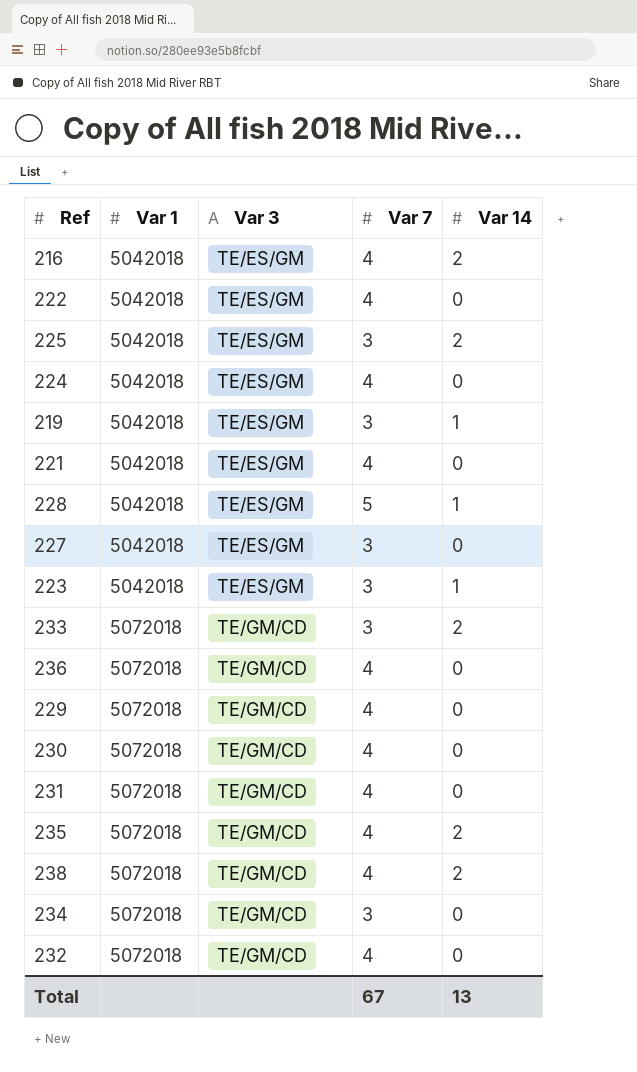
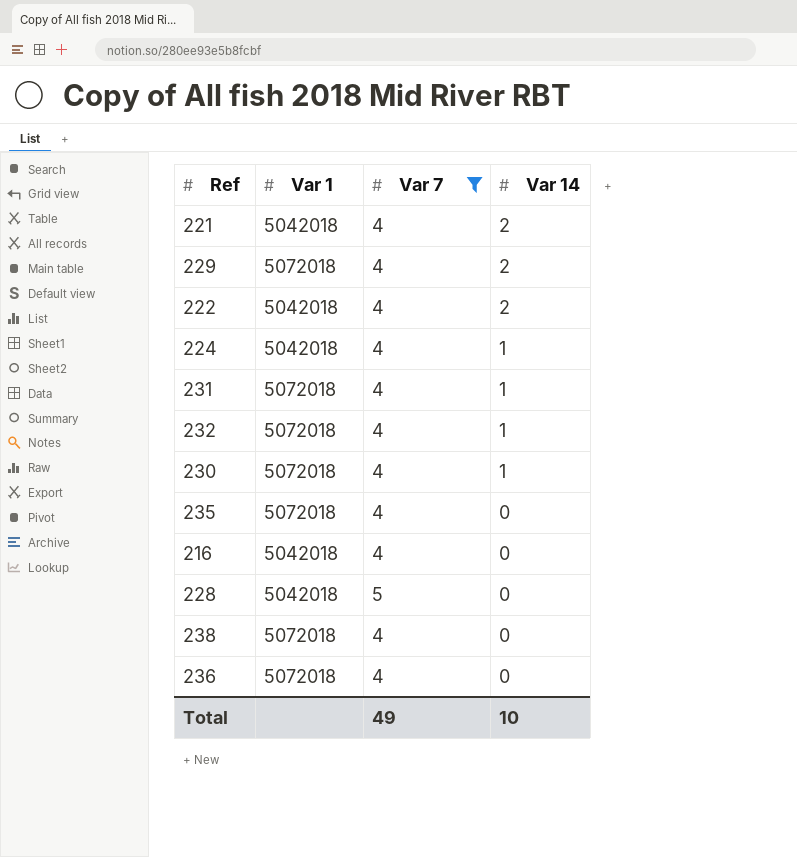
filter: none -> Var 7 != 3
row order: Var 1 ascending -> Var 14 descending
column Var 3 | position: 3 -> none
221 | Var 14: 0 -> 2
229 | Var 14: 0 -> 2
222 | Var 14: 0 -> 2
224 | Var 14: 0 -> 1
231 | Var 14: 0 -> 1
232 | Var 14: 0 -> 1
230 | Var 14: 0 -> 1
235 | Var 14: 2 -> 0
216 | Var 14: 2 -> 0
228 | Var 14: 1 -> 0
238 | Var 14: 2 -> 0
Total | Var 7: 67 -> 49
Total | Var 14: 13 -> 10

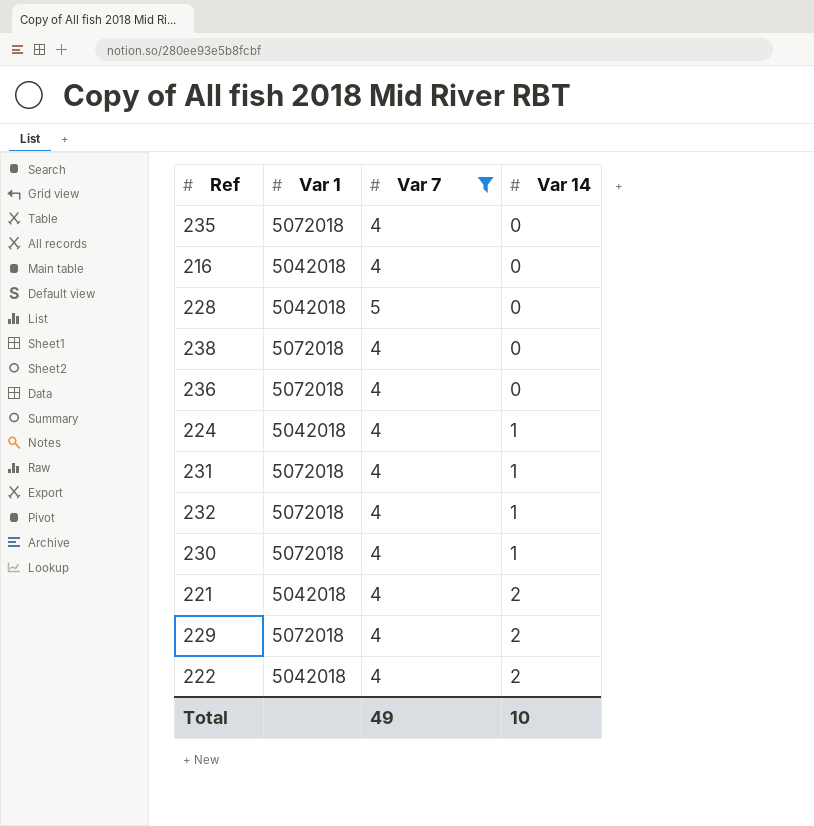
row order: Var 14 descending -> Var 14 ascending

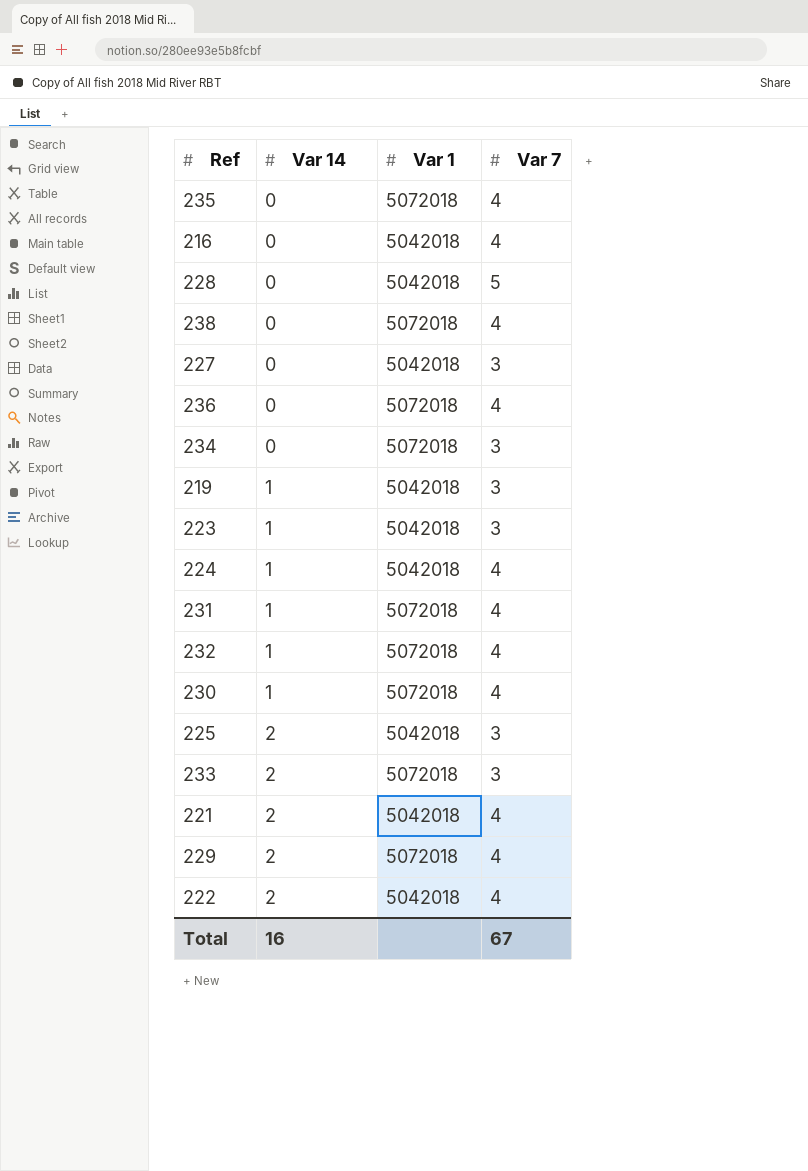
filter: Var 7 != 3 -> none
column Var 14 | position: 4 -> 2
Total | Var 14: 10 -> 16
Total | Var 7: 49 -> 67

